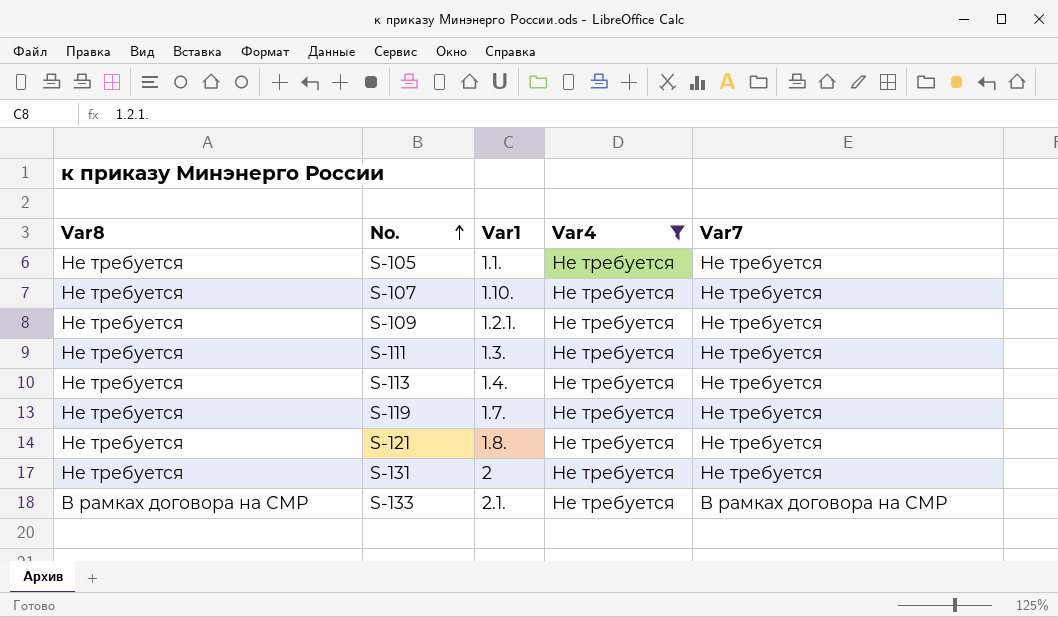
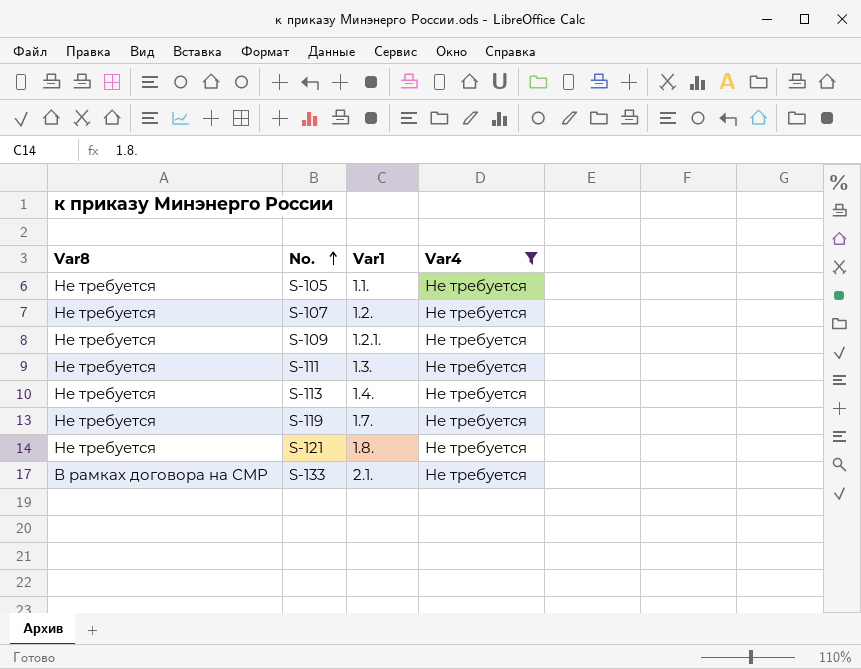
column Var7 | position: 5 -> none
row S-131: Не требуется | 2 | Не требуется | Не требуется -> none
S-107 | Var1: 1.10. -> 1.2.

